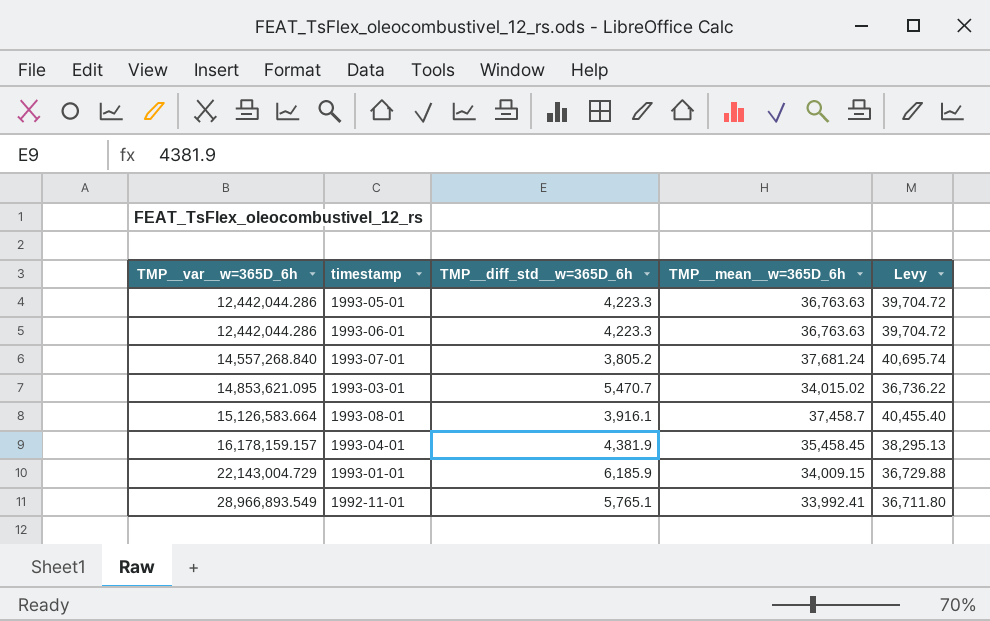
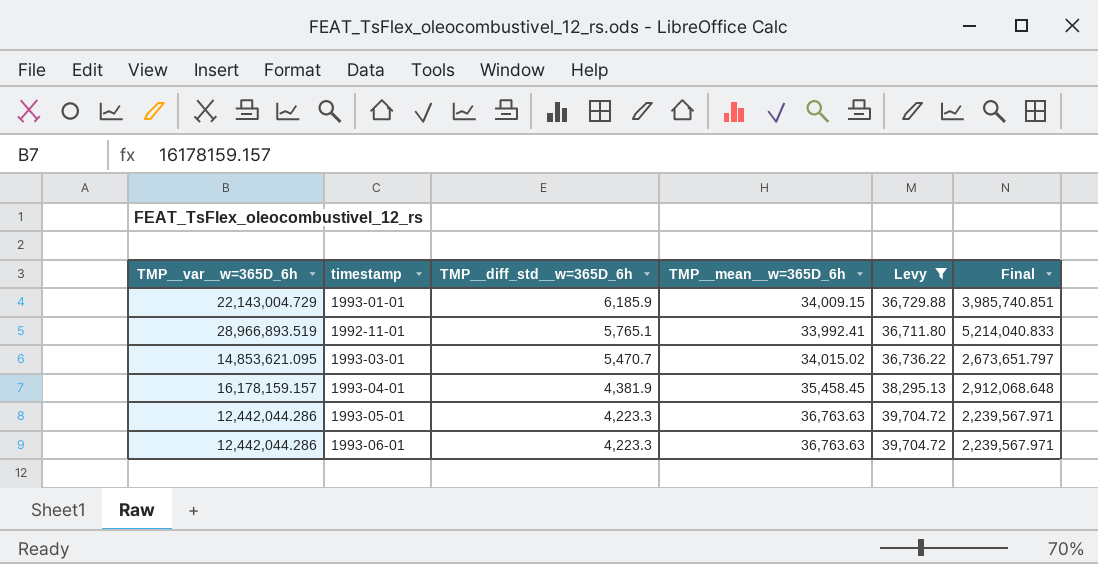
filter: none -> Levy <= 39,704.72
row order: TMP__var__w=365D_6h ascending -> TMP__diff_std__w=365D_6h descending
column Final | formula: none -> [TMP__var__w=365D_6h] * 0.18
1992-11-01 | TMP__var__w=365D_6h: 28,966,893.549 -> 28,966,893.519

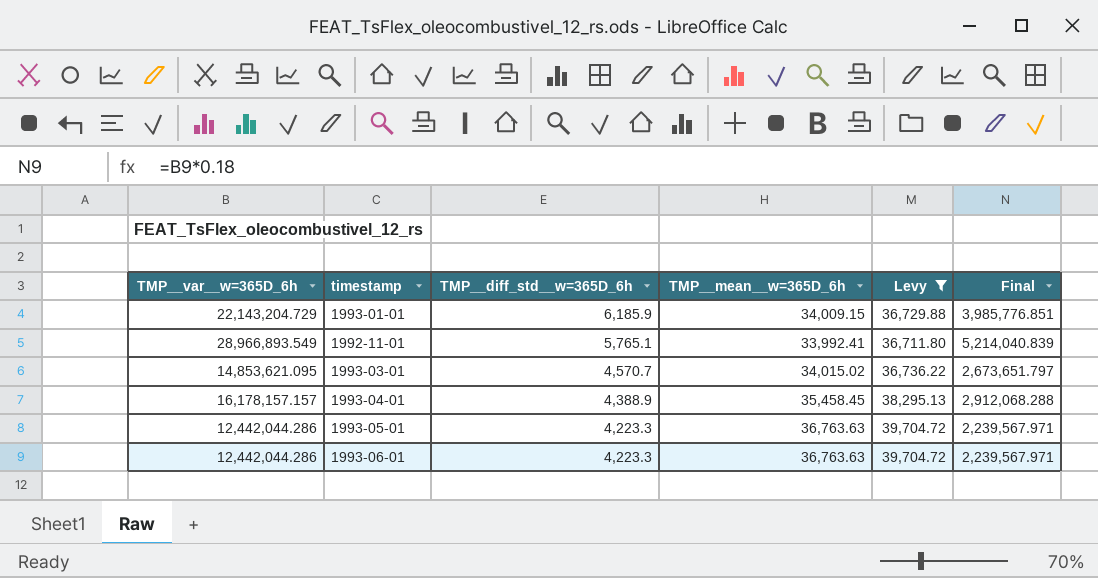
1993-01-01 | TMP__var__w=365D_6h: 22,143,004.729 -> 22,143,204.729
1993-01-01 | Final: 3,985,740.851 -> 3,985,776.851
1992-11-01 | TMP__var__w=365D_6h: 28,966,893.519 -> 28,966,893.549
1992-11-01 | Final: 5,214,040.833 -> 5,214,040.839
1993-03-01 | TMP__diff_std__w=365D_6h: 5,470.7 -> 4,570.7
1993-04-01 | TMP__var__w=365D_6h: 16,178,159.157 -> 16,178,157.157
1993-04-01 | TMP__diff_std__w=365D_6h: 4,381.9 -> 4,388.9
1993-04-01 | Final: 2,912,068.648 -> 2,912,068.288

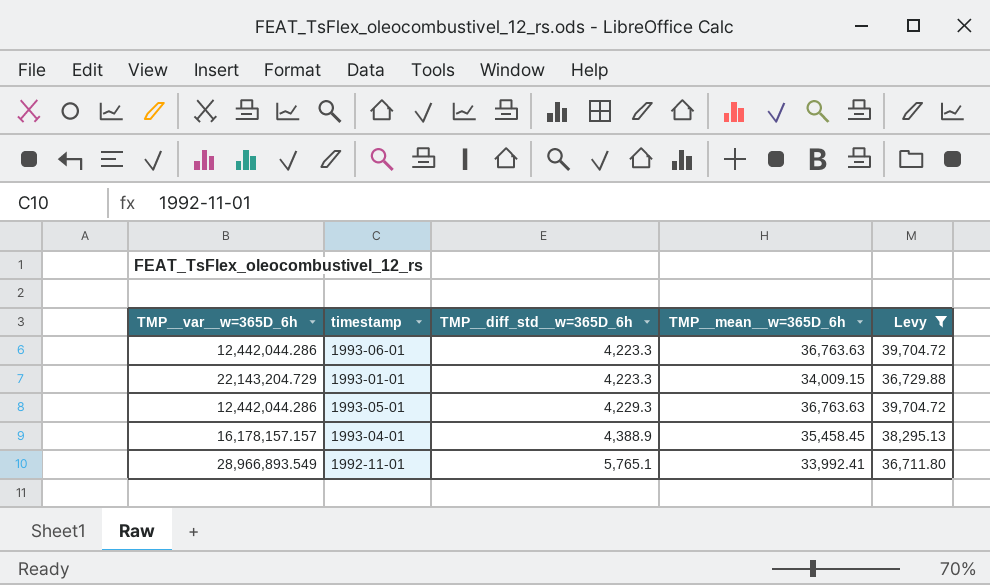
row order: TMP__diff_std__w=365D_6h descending -> TMP__diff_std__w=365D_6h ascending
column Final | formula: [TMP__var__w=365D_6h] * 0.18 -> none
row 1993-03-01: 14,853,621.095 | 4,570.7 | 34,015.02 | 36,736.22 | 2,673,651.797 -> none
1993-01-01 | TMP__diff_std__w=365D_6h: 6,185.9 -> 4,223.3
1993-05-01 | TMP__diff_std__w=365D_6h: 4,223.3 -> 4,229.3

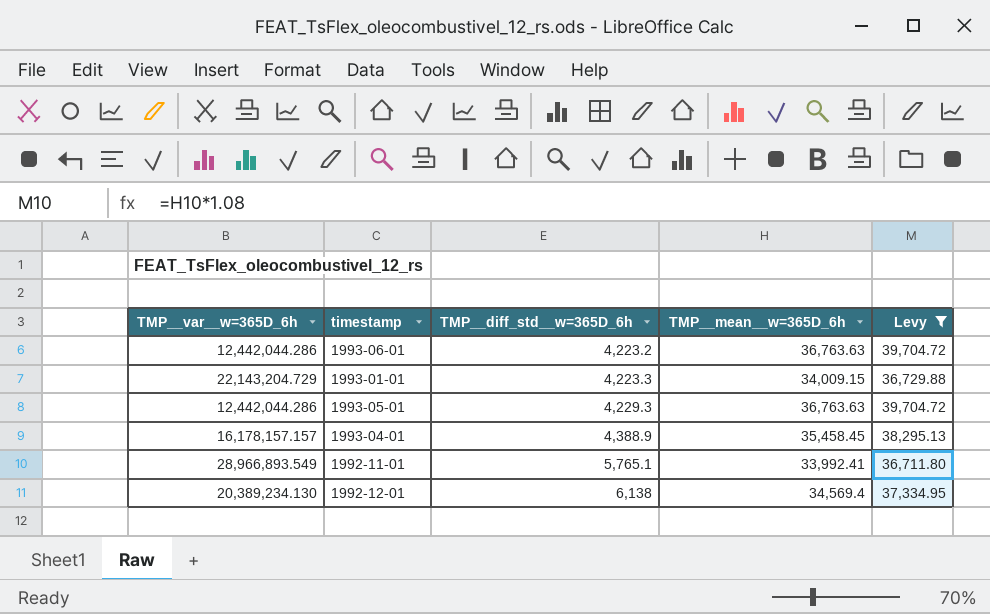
1993-06-01 | TMP__diff_std__w=365D_6h: 4,223.3 -> 4,223.2
row 1992-12-01: none -> 20,389,234.130 | 6,138 | 34,569.4 | 37,334.95

